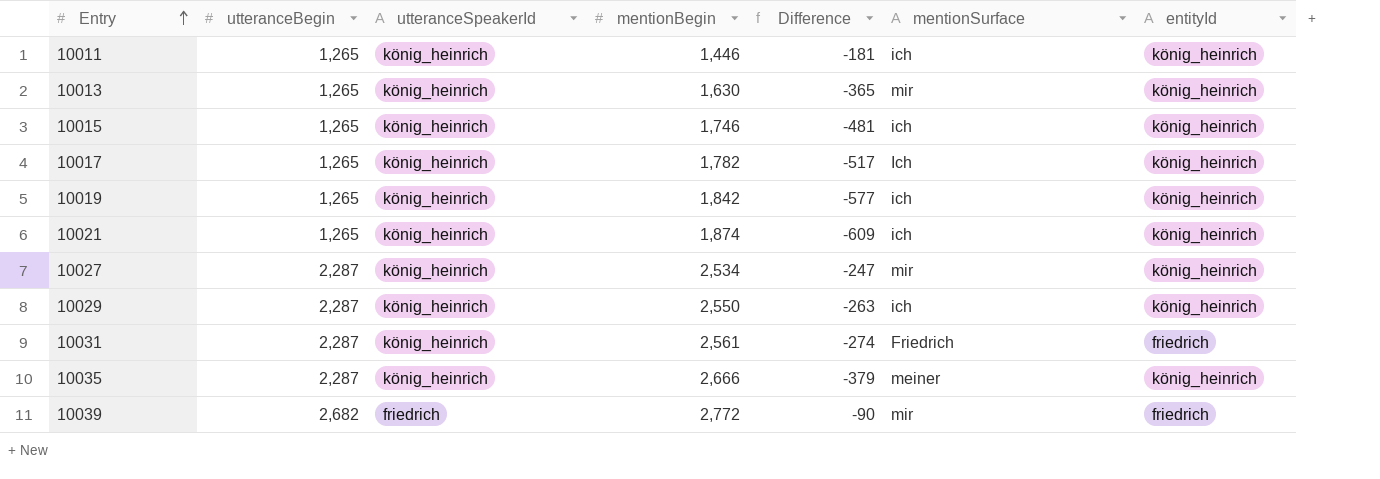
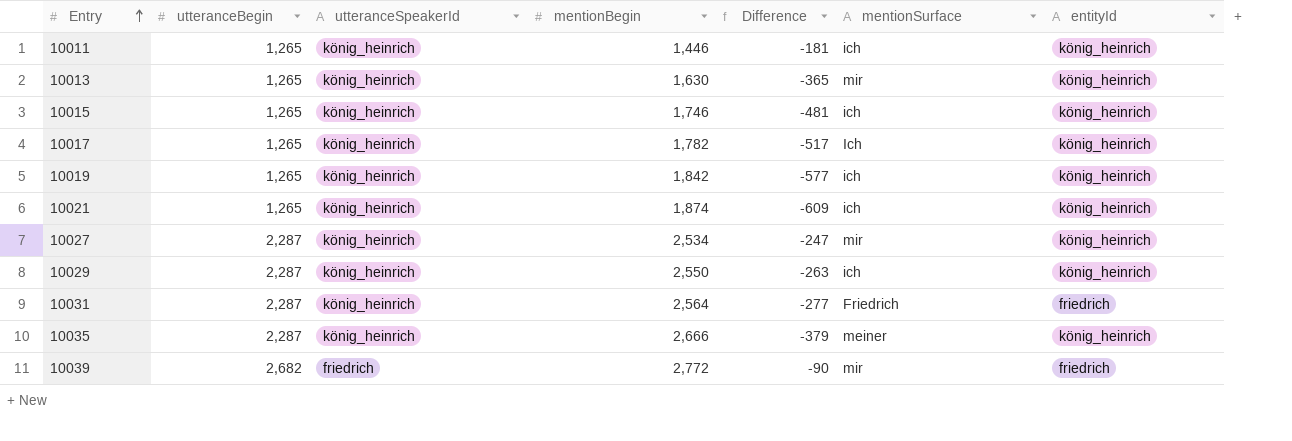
10031 | mentionBegin: 2,561 -> 2,564
10031 | Difference: -274 -> -277

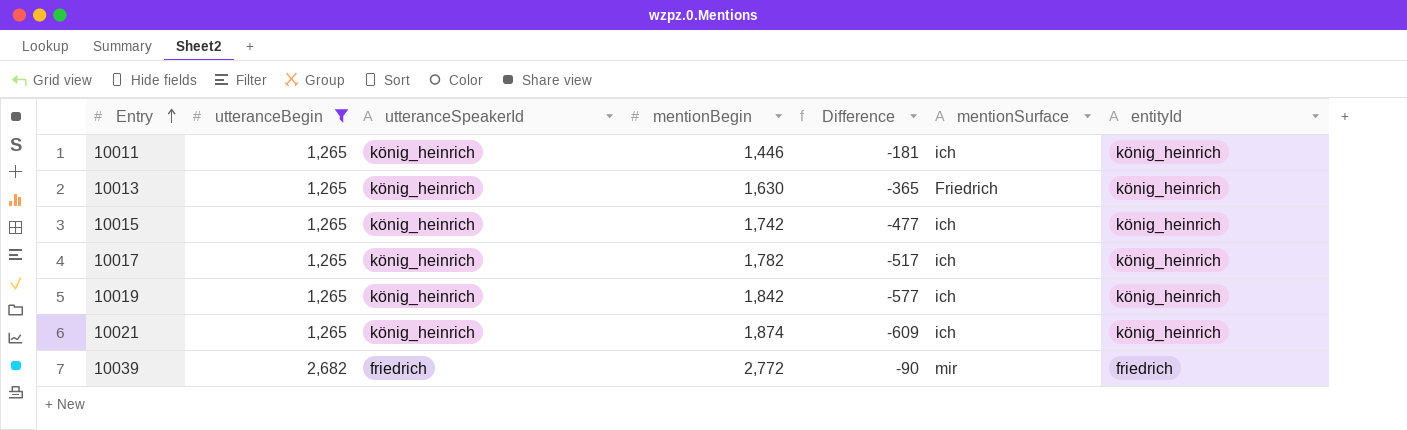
filter: none -> utteranceBegin != 2,287
10013 | mentionSurface: mir -> Friedrich
10015 | mentionBegin: 1,746 -> 1,742
10015 | Difference: -481 -> -477
10017 | mentionSurface: Ich -> ich

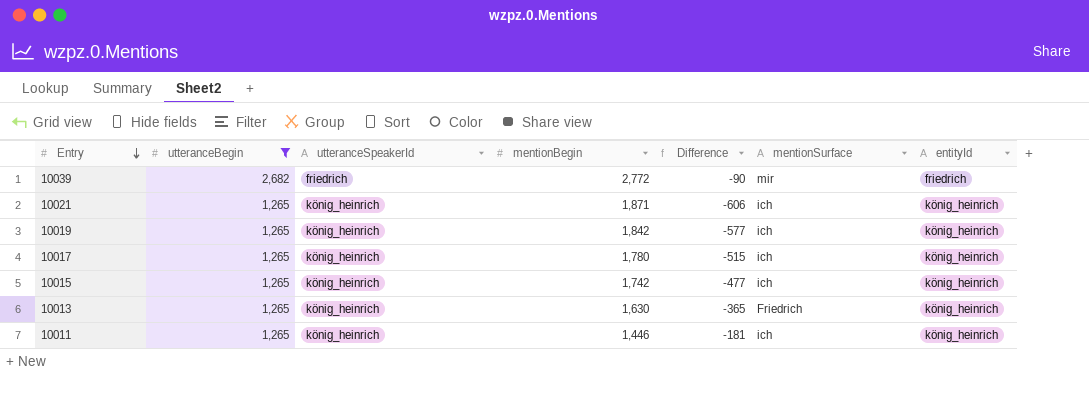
row order: Entry ascending -> Entry descending
10021 | mentionBegin: 1,874 -> 1,871
10021 | Difference: -609 -> -606
10017 | mentionBegin: 1,782 -> 1,780
10017 | Difference: -517 -> -515

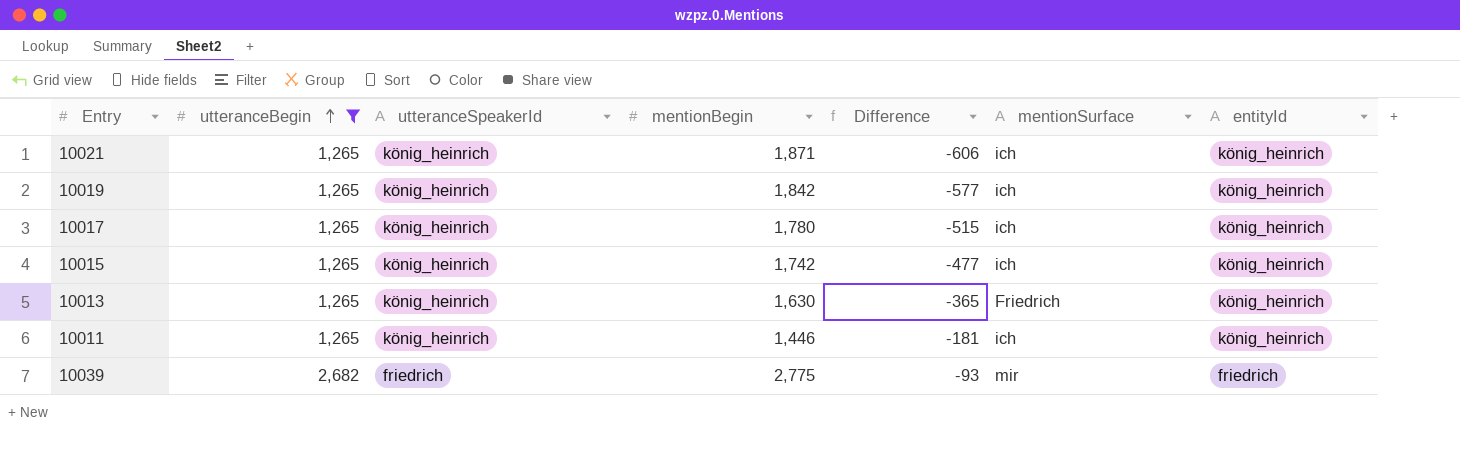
row order: Entry descending -> utteranceBegin ascending
10039 | mentionBegin: 2,772 -> 2,775
10039 | Difference: -90 -> -93

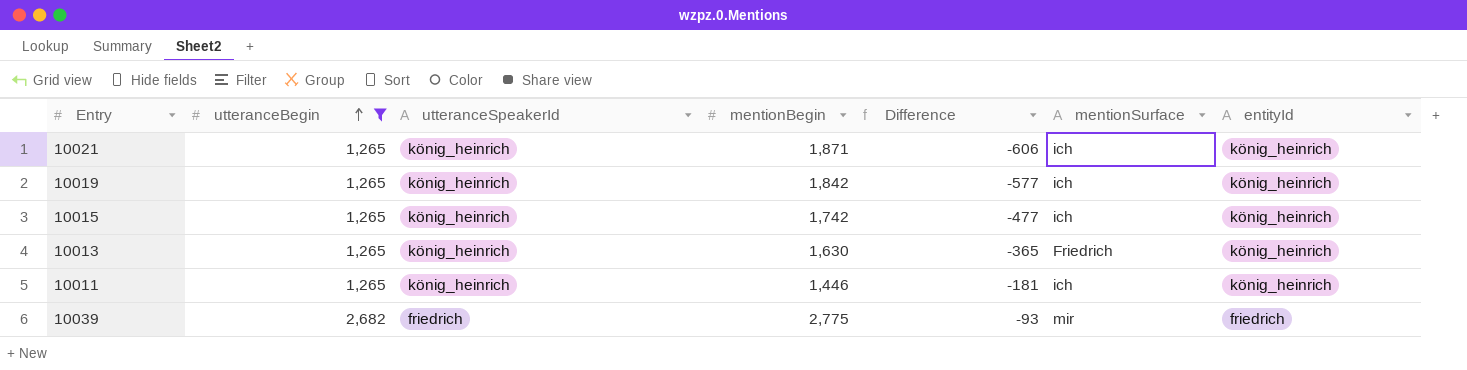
row 10017: 1,265 | könig_heinrich | 1,780 | -515 | ich | könig_heinrich -> none

